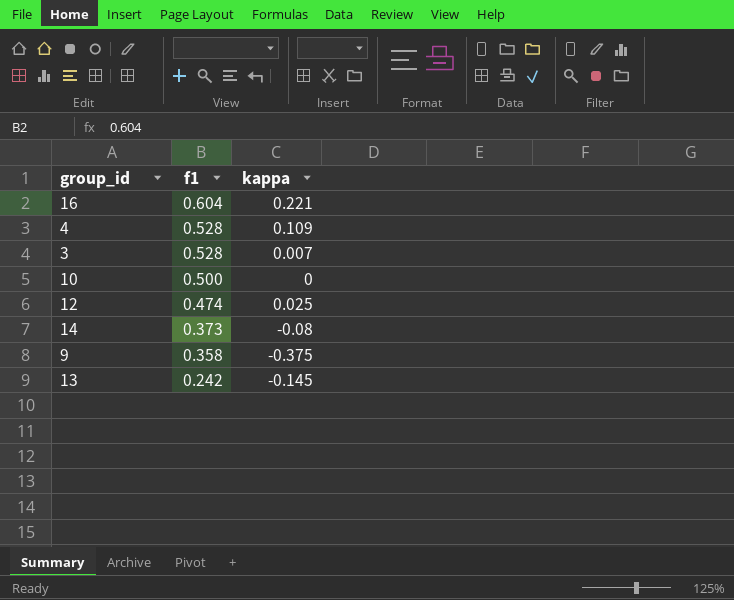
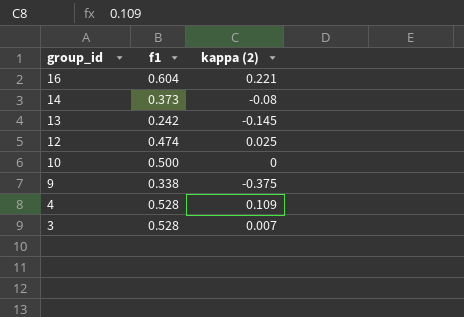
row order: f1 descending -> group_id descending
column name: kappa -> kappa (2)
9 | f1: 0.358 -> 0.338

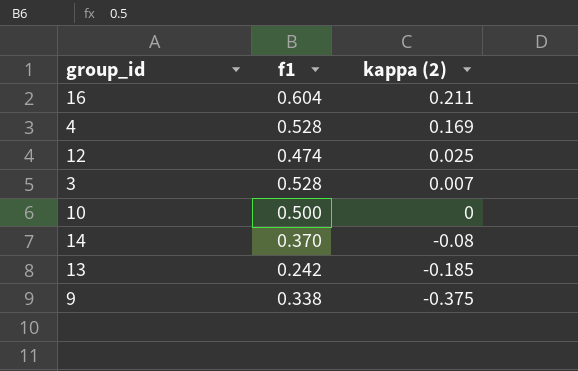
row order: group_id descending -> kappa (2) descending
16 | kappa (2): 0.221 -> 0.211
4 | kappa (2): 0.109 -> 0.169
14 | f1: 0.373 -> 0.370
13 | kappa (2): -0.145 -> -0.185

